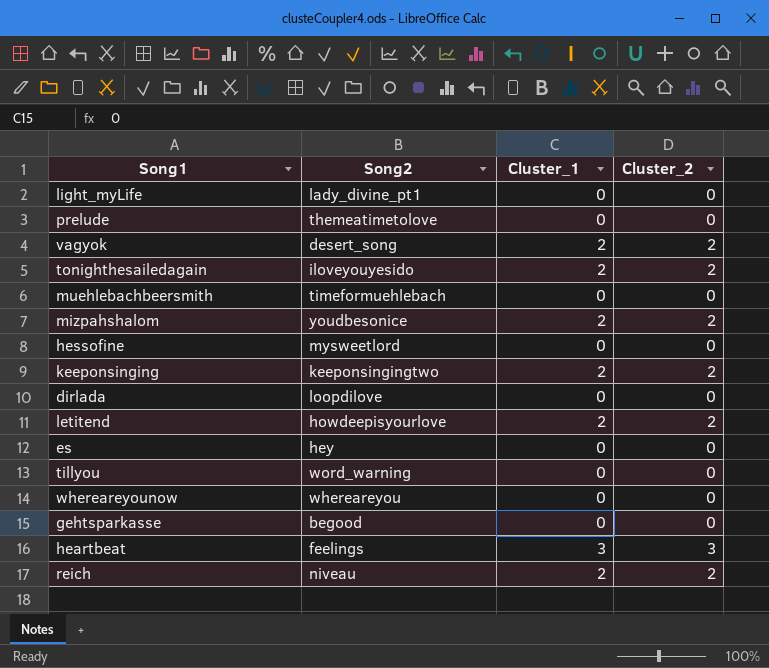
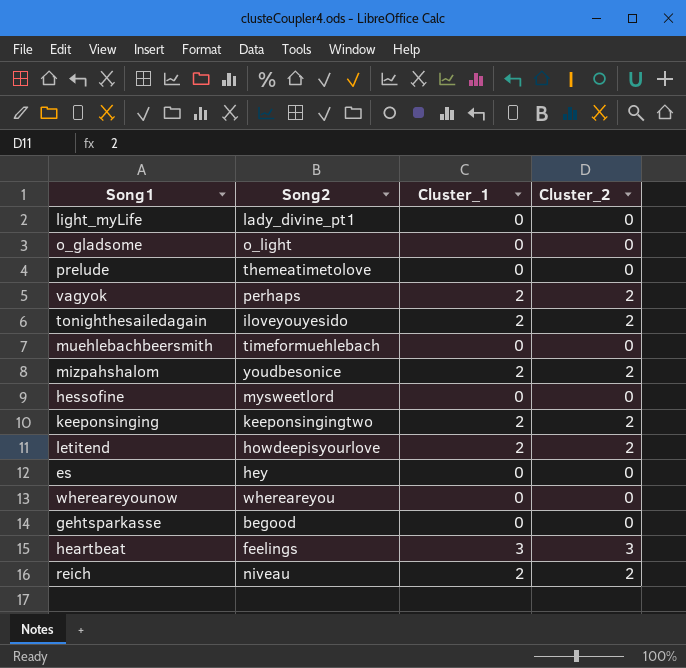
row dirlada: loopdilove | 0 | 0 -> none
row tillyou: word_warning | 0 | 0 -> none
row o_gladsome: none -> o_light | 0 | 0
vagyok | Song2: desert_song -> perhaps

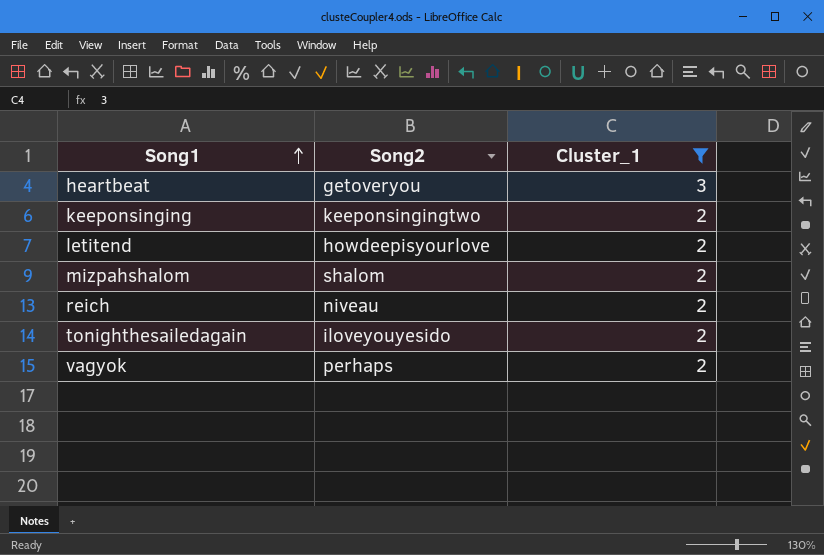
filter: none -> Cluster_1 != 0
row order: none -> Song1 ascending
column Cluster_2 | position: 4 -> none
heartbeat | Song2: feelings -> getoveryou
mizpahshalom | Song2: youdbesonice -> shalom

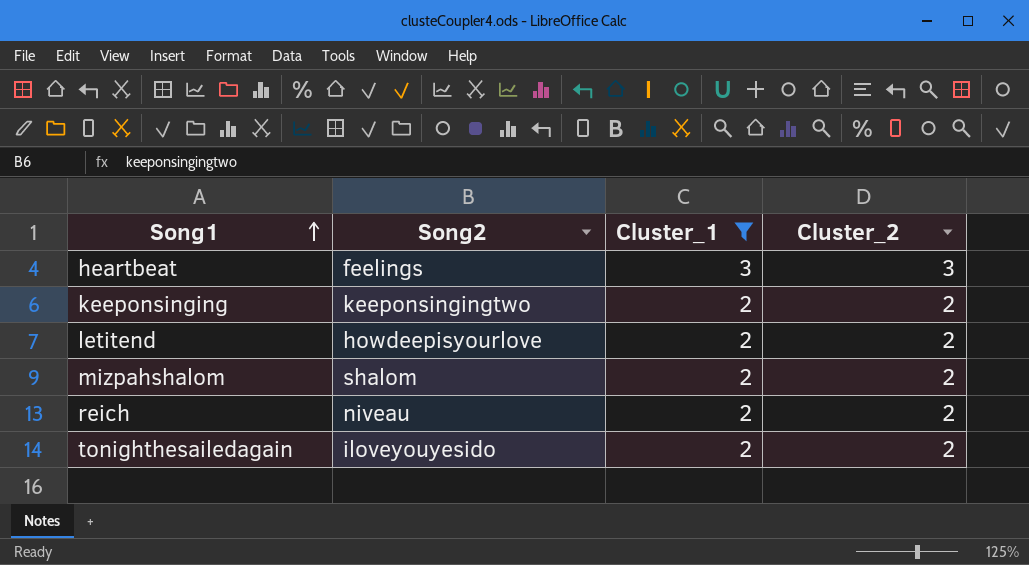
column Cluster_2 | position: none -> 4
row vagyok: perhaps | 2 -> none
heartbeat | Song2: getoveryou -> feelings

